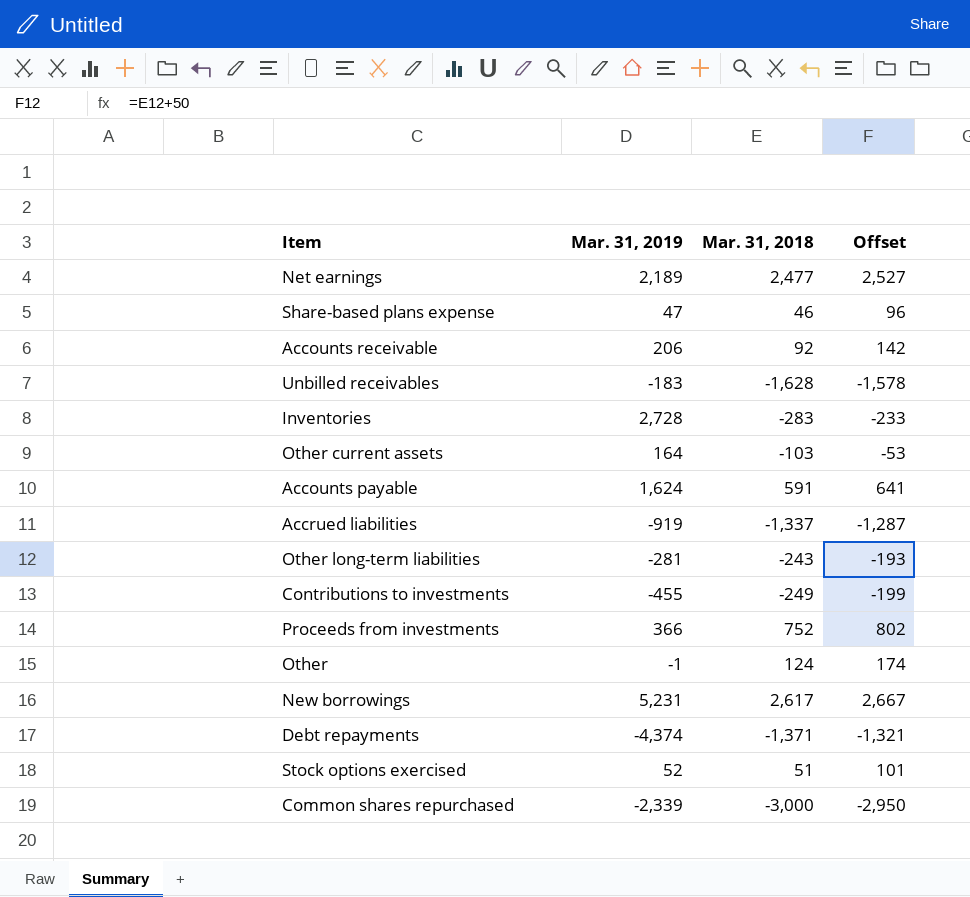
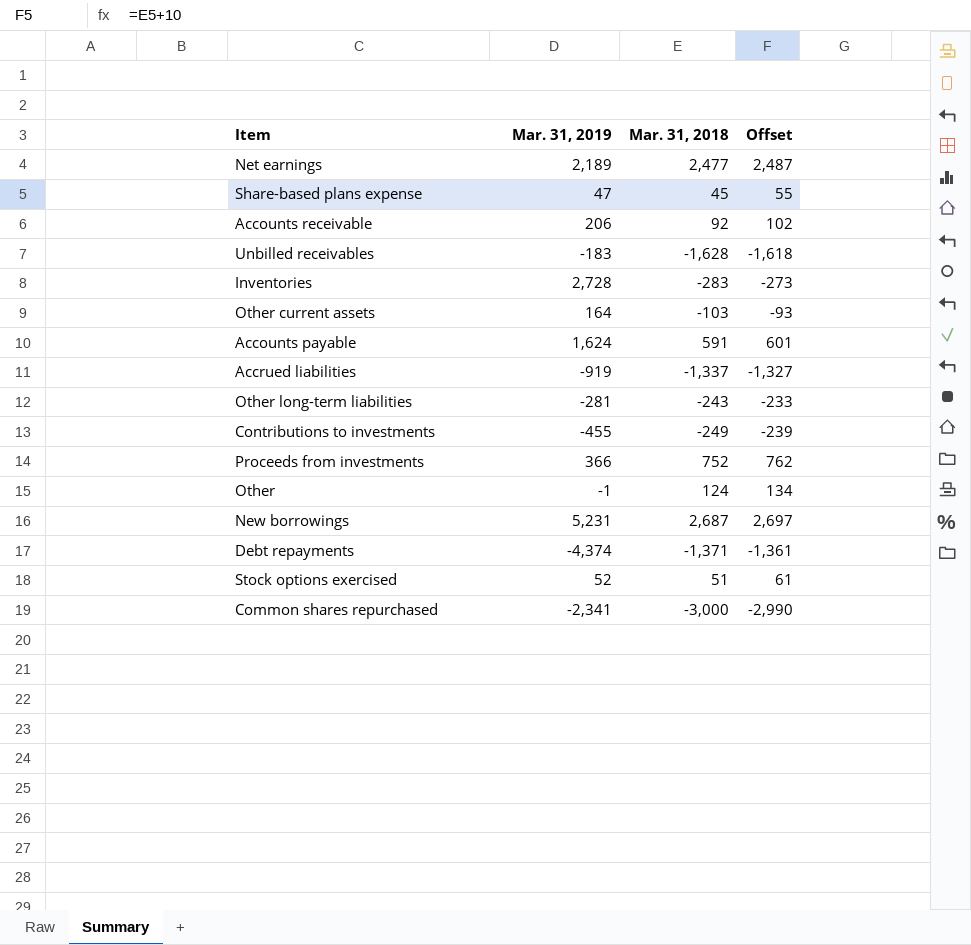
column Offset | formula: [Mar. 31, 2018] + 50 -> [Mar. 31, 2018] + 10
Share-based plans expense | Mar. 31, 2018: 46 -> 45
New borrowings | Mar. 31, 2018: 2,617 -> 2,687
Common shares repurchased | Mar. 31, 2019: -2,339 -> -2,341

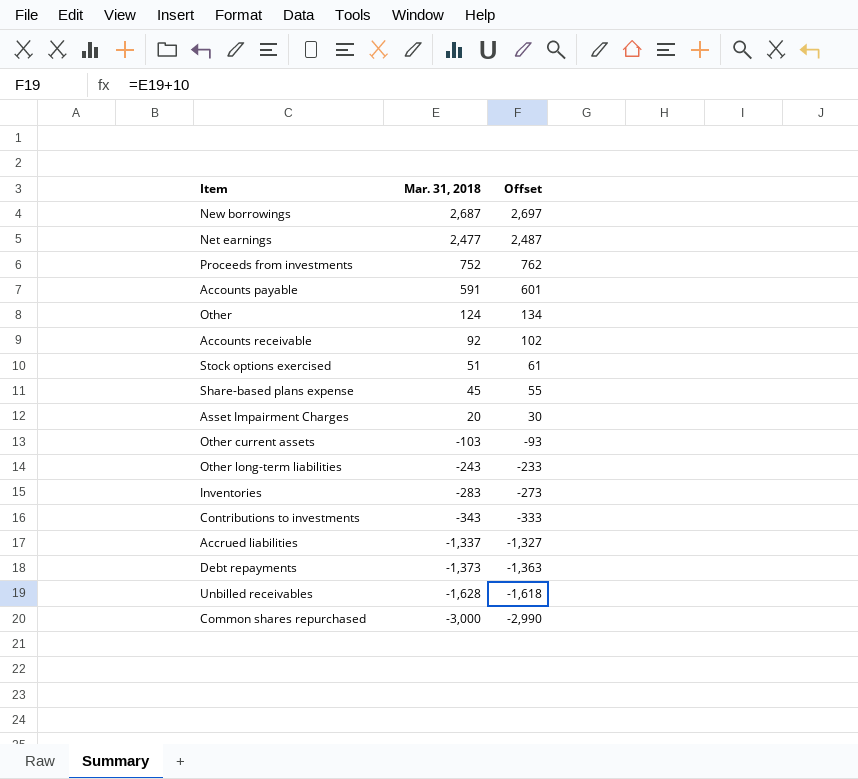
row order: none -> Mar. 31, 2018 descending
column Mar. 31, 2019 | position: 2 -> none
row Asset Impairment Charges: none -> 20 | 30
Contributions to investments | Mar. 31, 2018: -249 -> -343
Contributions to investments | Offset: -239 -> -333
Debt repayments | Mar. 31, 2018: -1,371 -> -1,373
Debt repayments | Offset: -1,361 -> -1,363

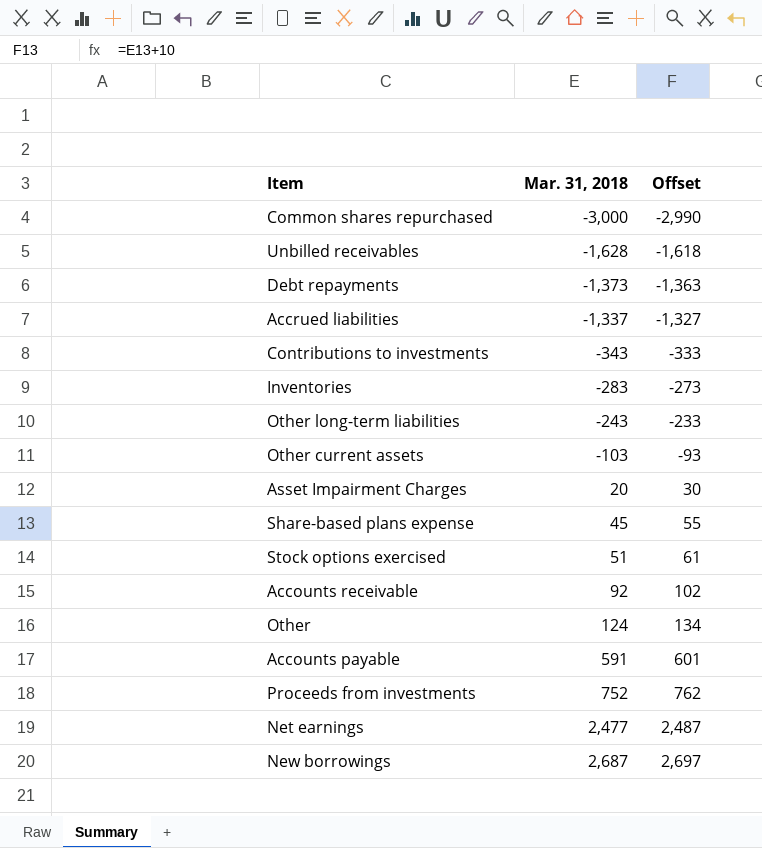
row order: Mar. 31, 2018 descending -> Mar. 31, 2018 ascending

